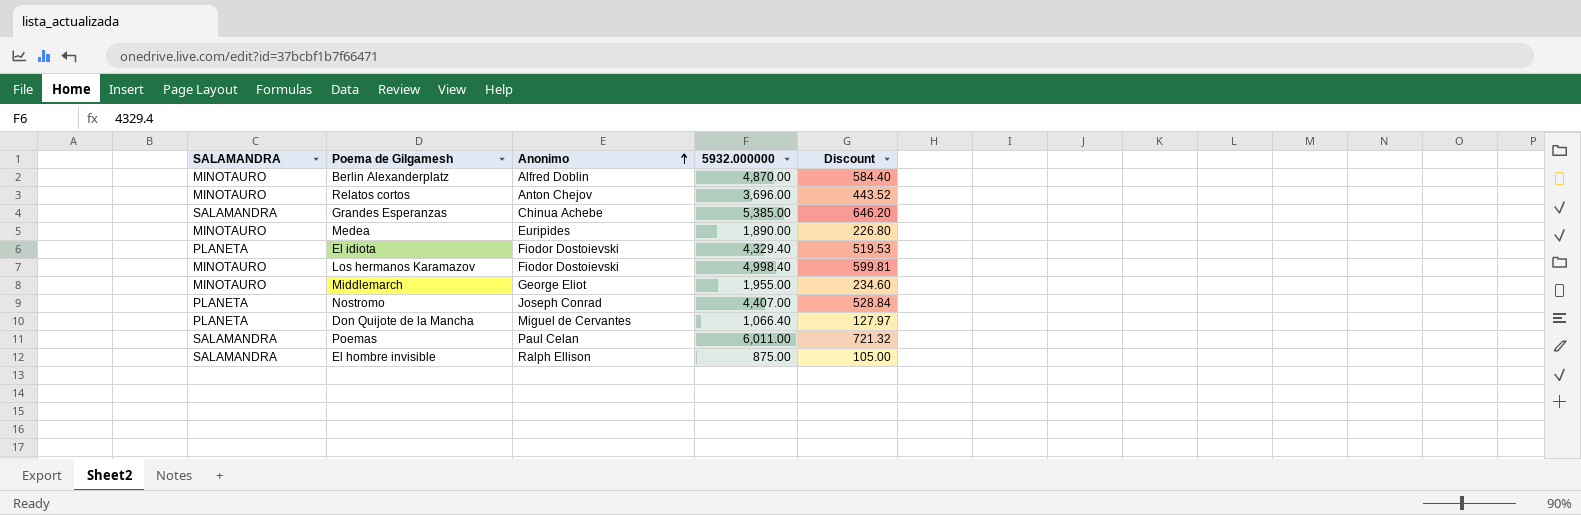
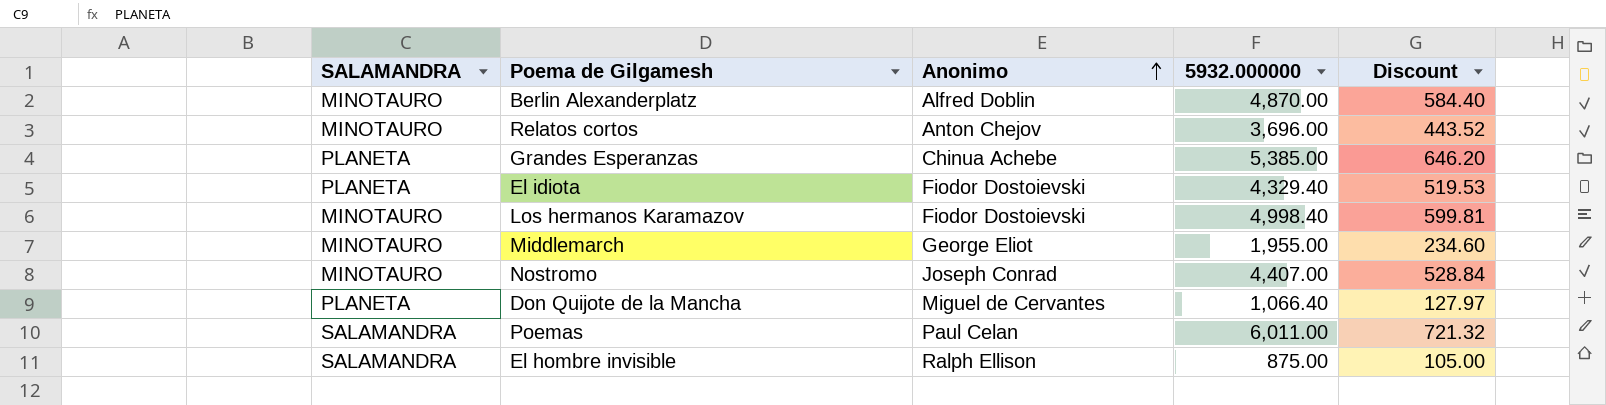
row Medea: MINOTAURO | Euripides | 1,890.00 | 226.80 -> none
Grandes Esperanzas | SALAMANDRA: SALAMANDRA -> PLANETA
Nostromo | SALAMANDRA: PLANETA -> MINOTAURO

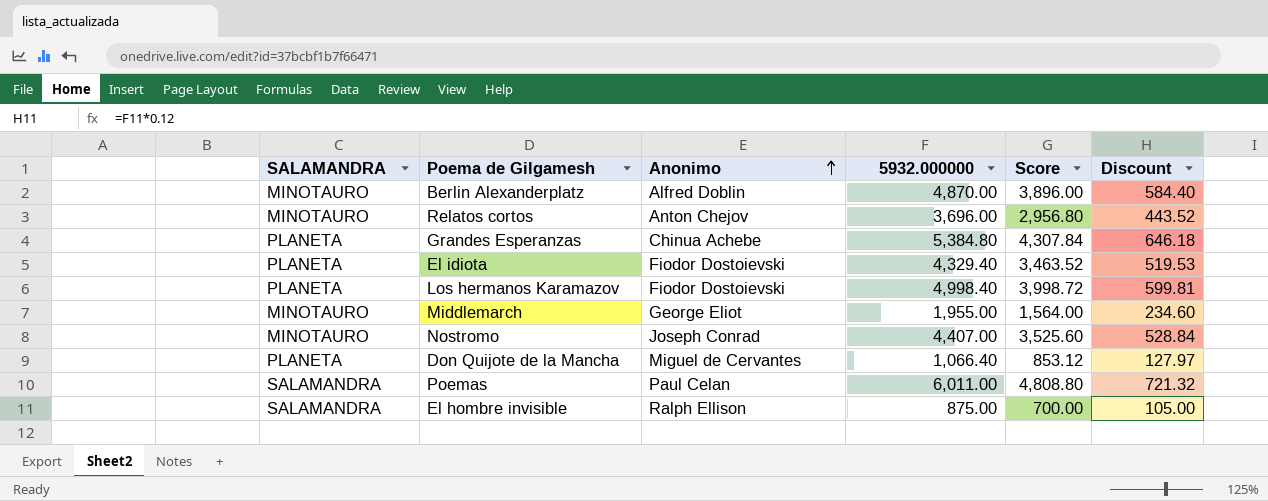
column Score | formula: none -> [5932.000000] * 0.8
Grandes Esperanzas | 5932.000000: 5,385.00 -> 5,384.80
Grandes Esperanzas | Discount: 646.20 -> 646.18
Los hermanos Karamazov | SALAMANDRA: MINOTAURO -> PLANETA

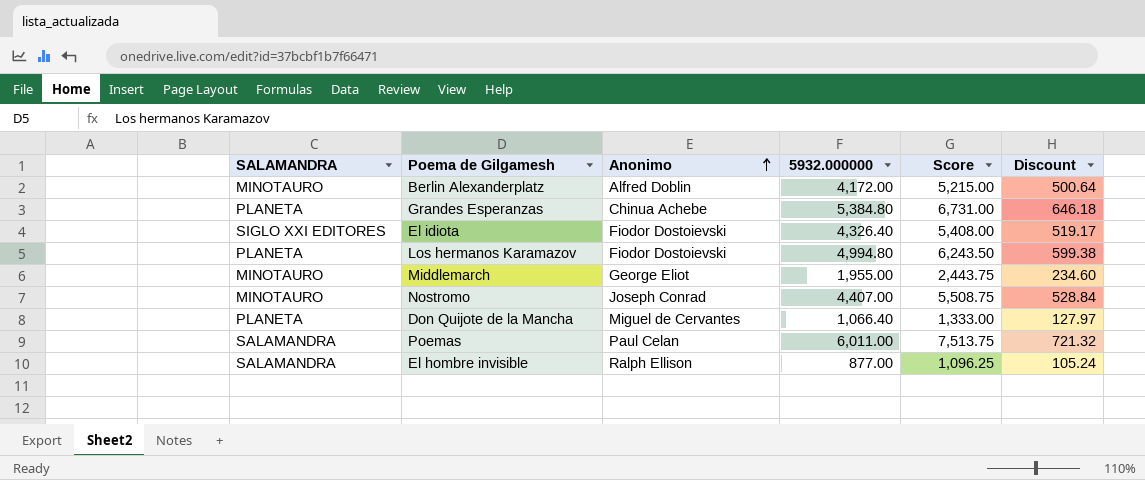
column Score | formula: [5932.000000] * 0.8 -> [5932.000000] * 1.25
row Relatos cortos: MINOTAURO | Anton Chejov | 3,696.00 | 2,956.80 | 443.52 -> none
Berlin Alexanderplatz | 5932.000000: 4,870.00 -> 4,172.00
Berlin Alexanderplatz | Discount: 584.40 -> 500.64
El idiota | SALAMANDRA: PLANETA -> SIGLO XXI EDITORES
El idiota | 5932.000000: 4,329.40 -> 4,326.40
El idiota | Discount: 519.53 -> 519.17
Los hermanos Karamazov | 5932.000000: 4,998.40 -> 4,994.80
Los hermanos Karamazov | Discount: 599.81 -> 599.38
El hombre invisible | 5932.000000: 875.00 -> 877.00
El hombre invisible | Discount: 105.00 -> 105.24

